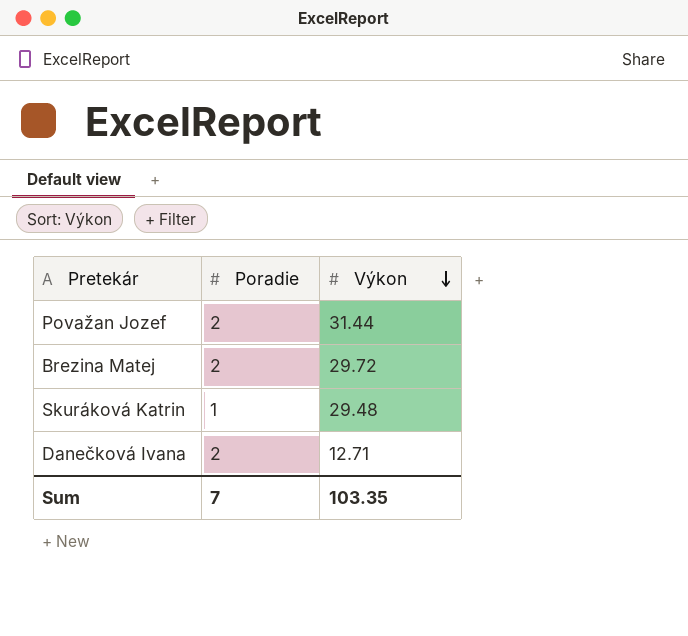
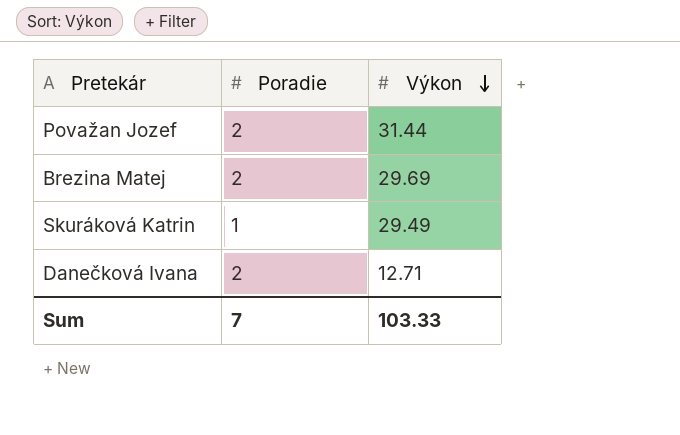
Brezina Matej | Výkon: 29.72 -> 29.69
Skuráková Katrin | Výkon: 29.48 -> 29.49
Sum | Výkon: 103.35 -> 103.33

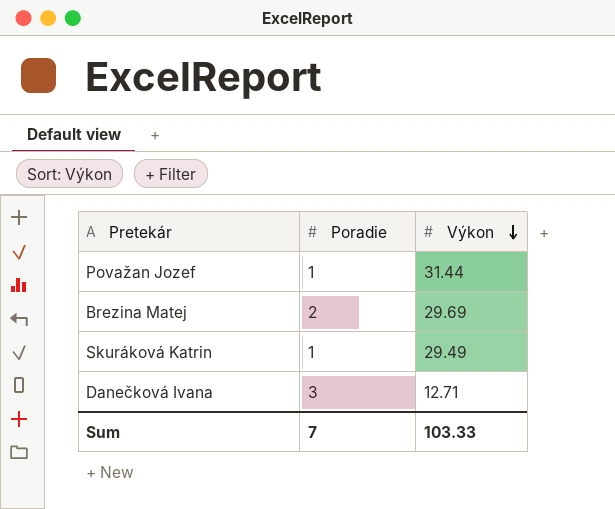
Považan Jozef | Poradie: 2 -> 1
Danečková Ivana | Poradie: 2 -> 3

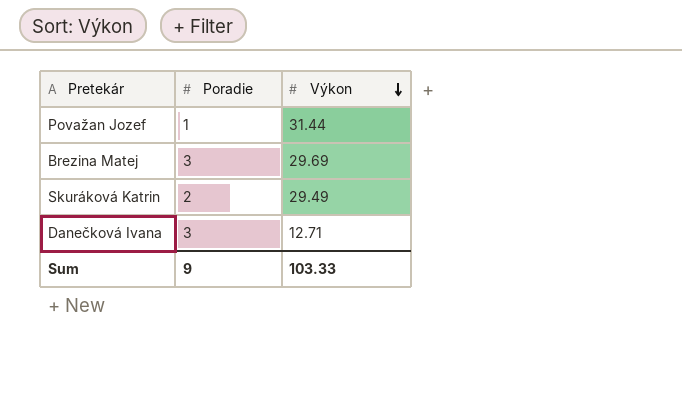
Brezina Matej | Poradie: 2 -> 3
Skuráková Katrin | Poradie: 1 -> 2
Sum | Poradie: 7 -> 9

